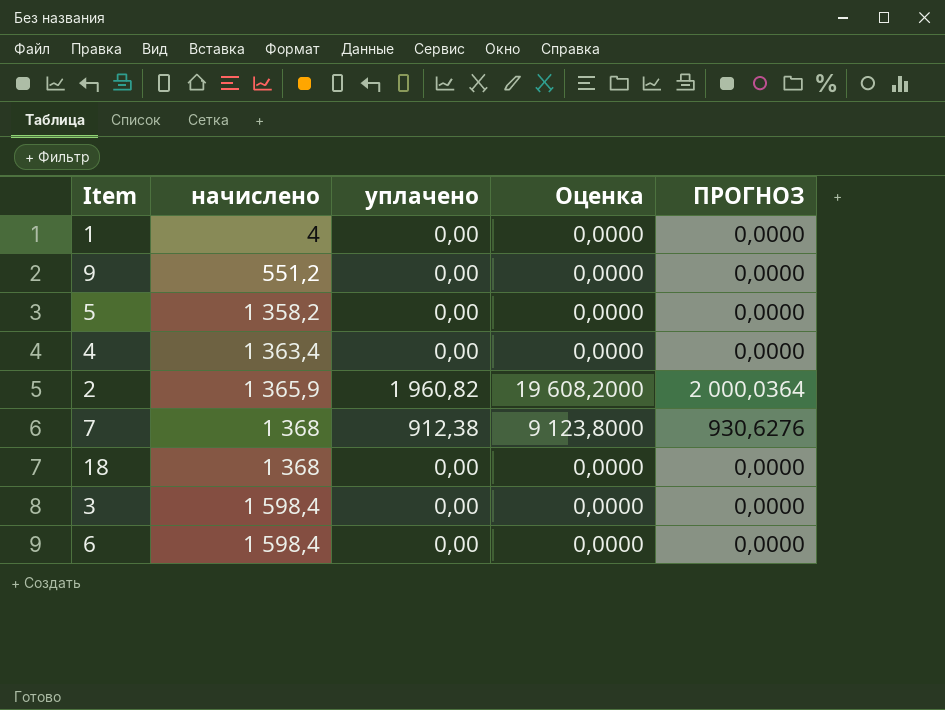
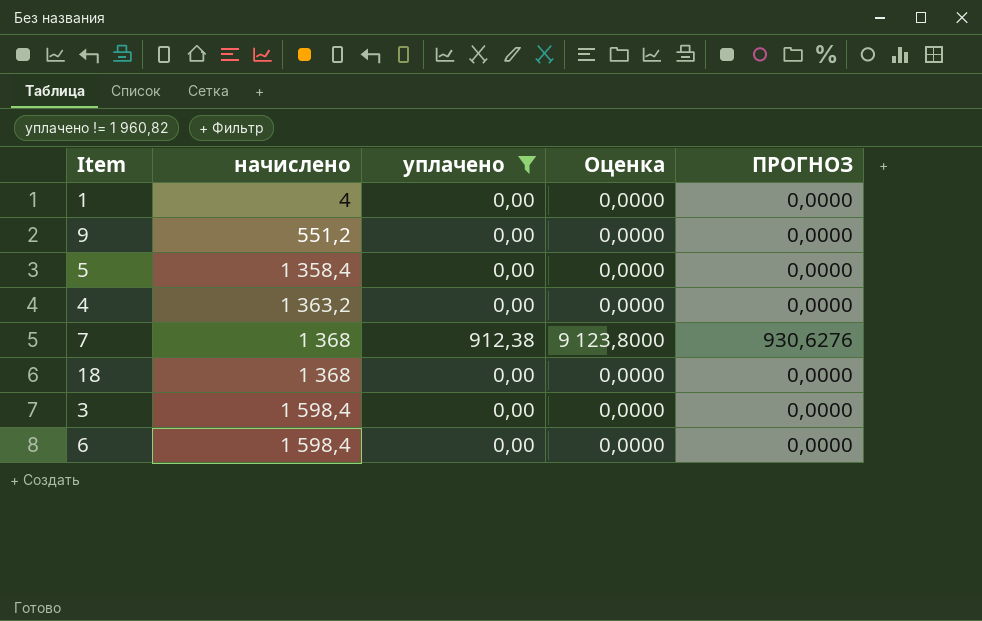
filter: none -> уплачено != 1 960,82
5 | начислено: 1 358,2 -> 1 358,4
4 | начислено: 1 363,4 -> 1 363,2

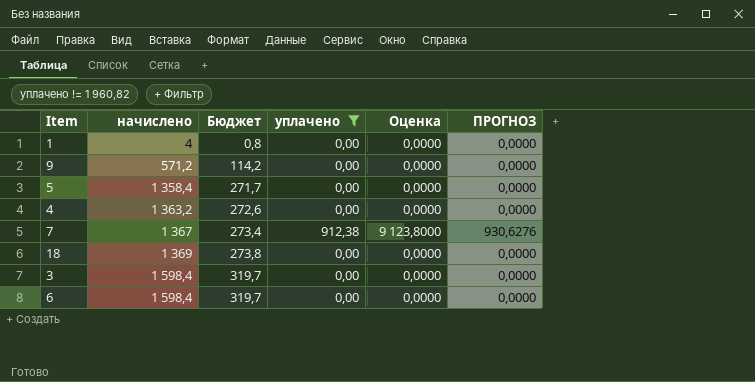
column Бюджет | formula: none -> [начислено] * 0,2
9 | начислено: 551,2 -> 571,2
7 | начислено: 1 368 -> 1 367
18 | начислено: 1 368 -> 1 369

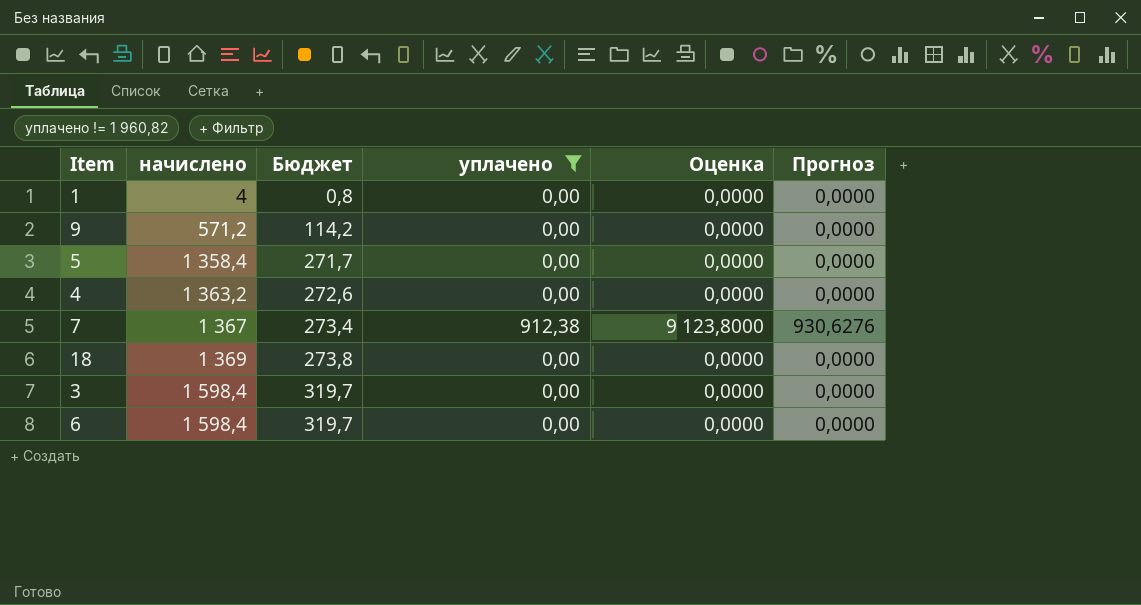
column name: ПРОГНОЗ -> Прогноз

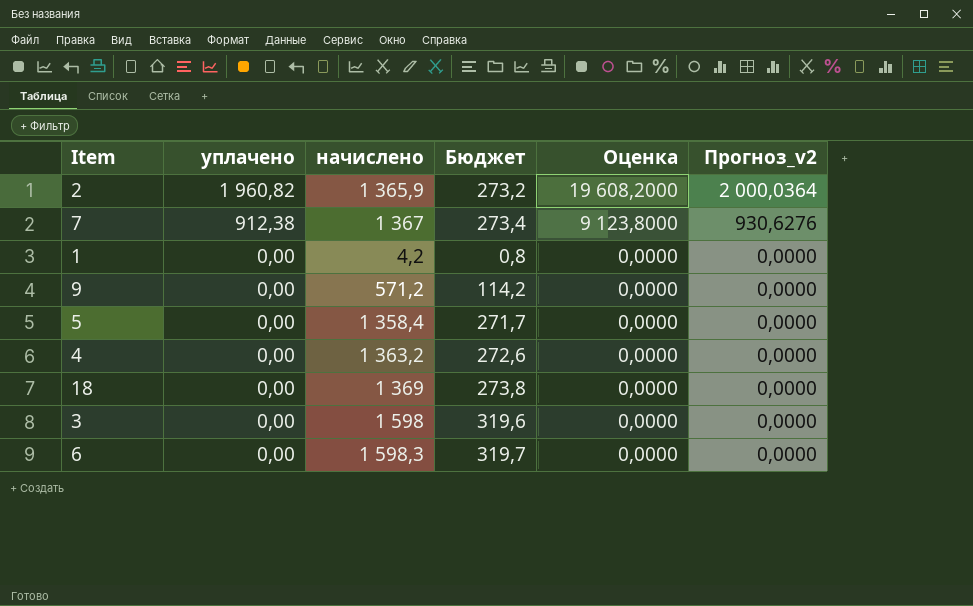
filter: уплачено != 1 960,82 -> none
row order: начислено ascending -> уплачено descending
column уплачено | position: 4 -> 2
column name: Прогноз -> Прогноз_v2
1 | начислено: 4 -> 4,2
3 | начислено: 1 598,4 -> 1 598
3 | Бюджет: 319,7 -> 319,6
6 | начислено: 1 598,4 -> 1 598,3

